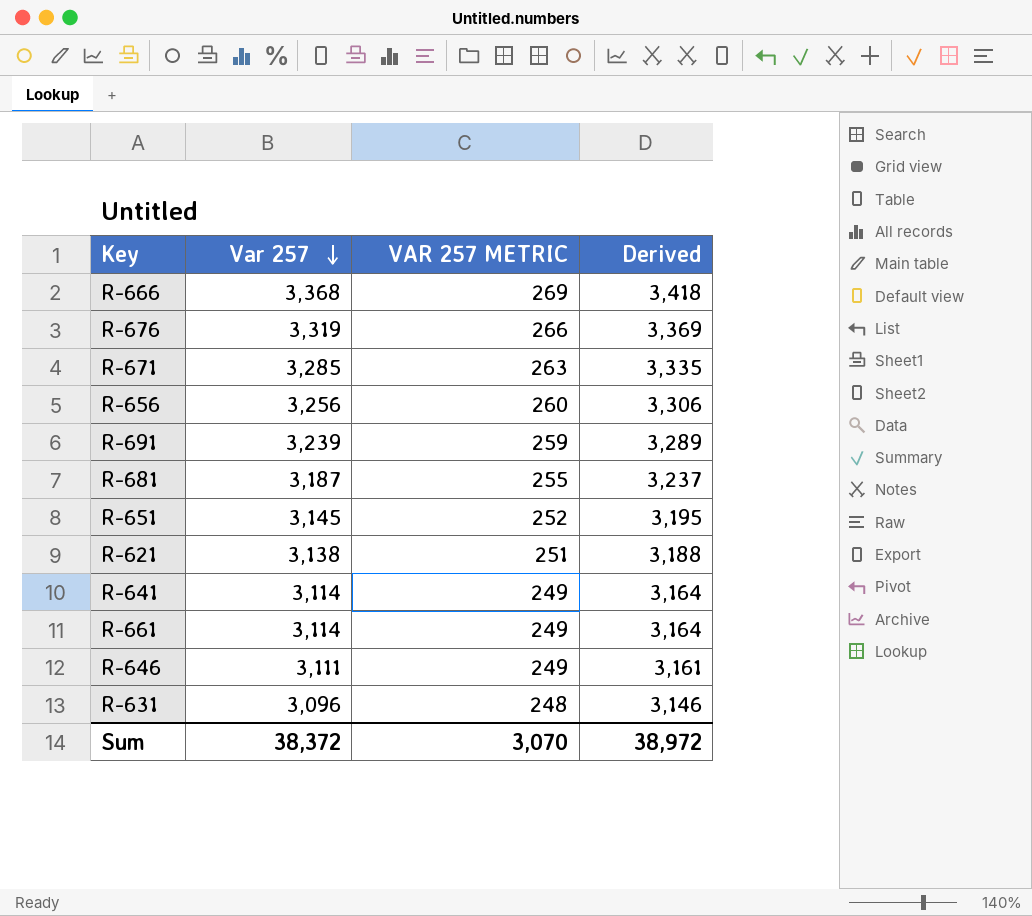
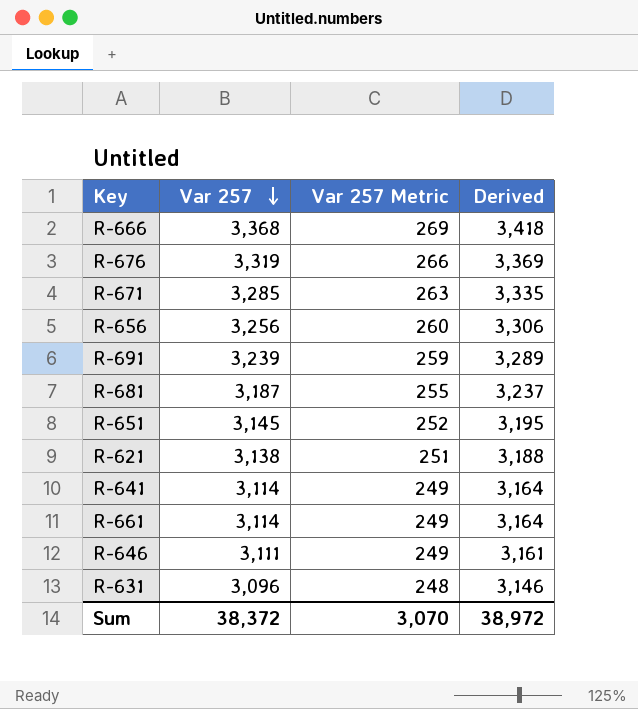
column name: VAR 257 METRIC -> Var 257 Metric

